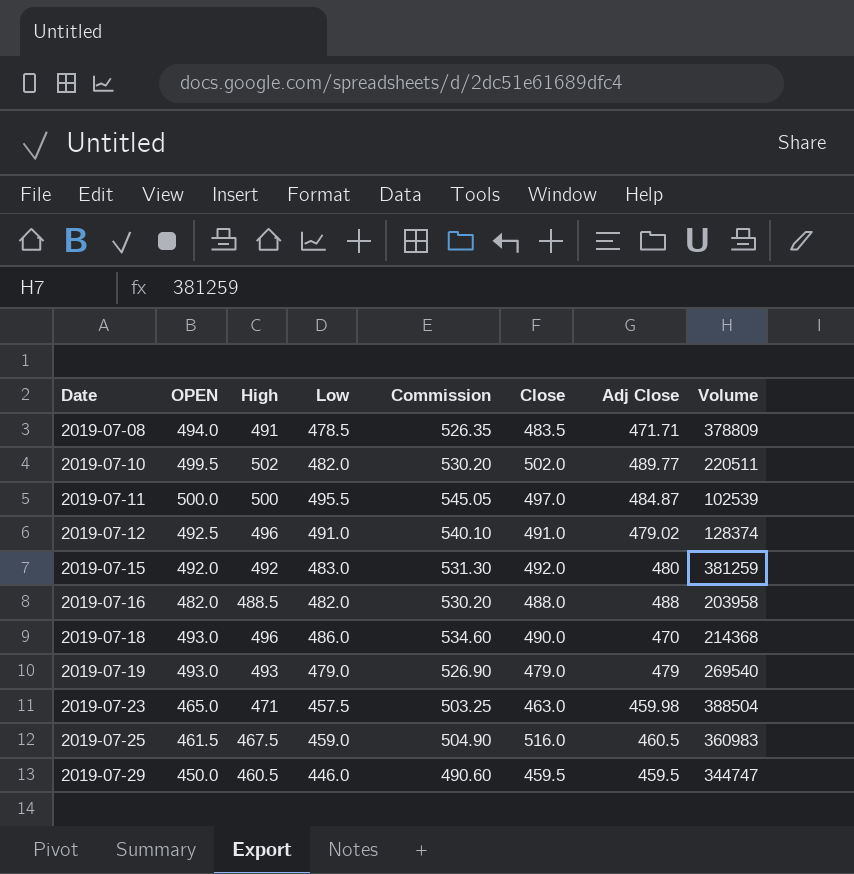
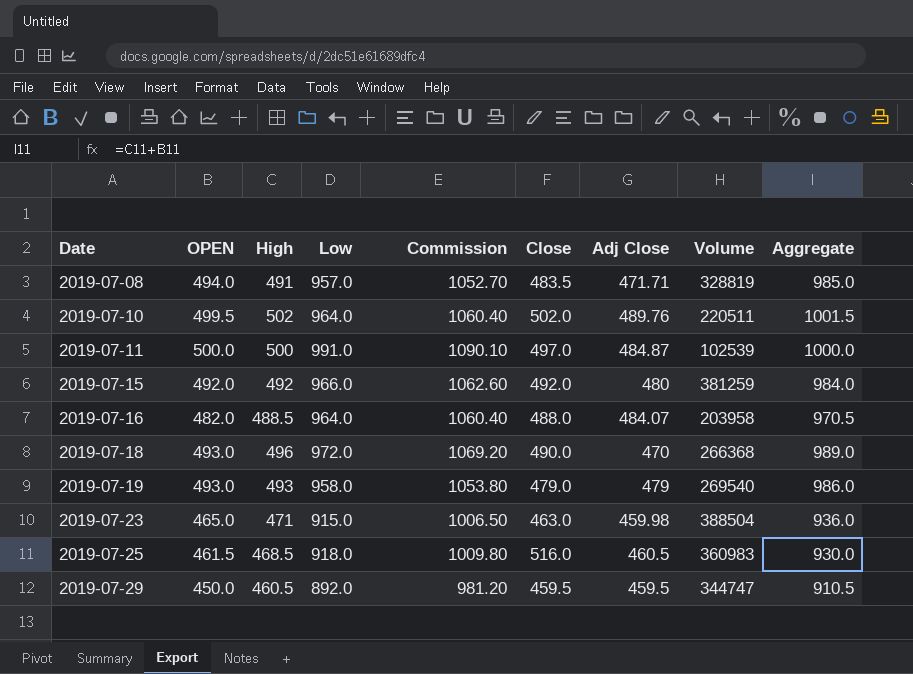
column Aggregate | formula: none -> [OPEN] + [High]
row 2019-07-12: 492.5 | 496 | 491.0 | 540.10 | 491.0 | 479.02 | 128374 -> none
2019-07-08 | Low: 478.5 -> 957.0
2019-07-08 | Commission: 526.35 -> 1052.70
2019-07-08 | Volume: 378809 -> 328819
2019-07-10 | Low: 482.0 -> 964.0
2019-07-10 | Commission: 530.20 -> 1060.40
2019-07-10 | Adj Close: 489.77 -> 489.76
2019-07-11 | Low: 495.5 -> 991.0
2019-07-11 | Commission: 545.05 -> 1090.10
2019-07-15 | Low: 483.0 -> 966.0
2019-07-15 | Commission: 531.30 -> 1062.60
2019-07-16 | Low: 482.0 -> 964.0
2019-07-16 | Commission: 530.20 -> 1060.40
2019-07-16 | Adj Close: 488 -> 484.07
2019-07-18 | Low: 486.0 -> 972.0
2019-07-18 | Commission: 534.60 -> 1069.20
2019-07-18 | Volume: 214368 -> 266368
2019-07-19 | Low: 479.0 -> 958.0
2019-07-19 | Commission: 526.90 -> 1053.80
2019-07-23 | Low: 457.5 -> 915.0
2019-07-23 | Commission: 503.25 -> 1006.50
2019-07-25 | High: 467.5 -> 468.5
2019-07-25 | Low: 459.0 -> 918.0
2019-07-25 | Commission: 504.90 -> 1009.80
2019-07-29 | Low: 446.0 -> 892.0
2019-07-29 | Commission: 490.60 -> 981.20

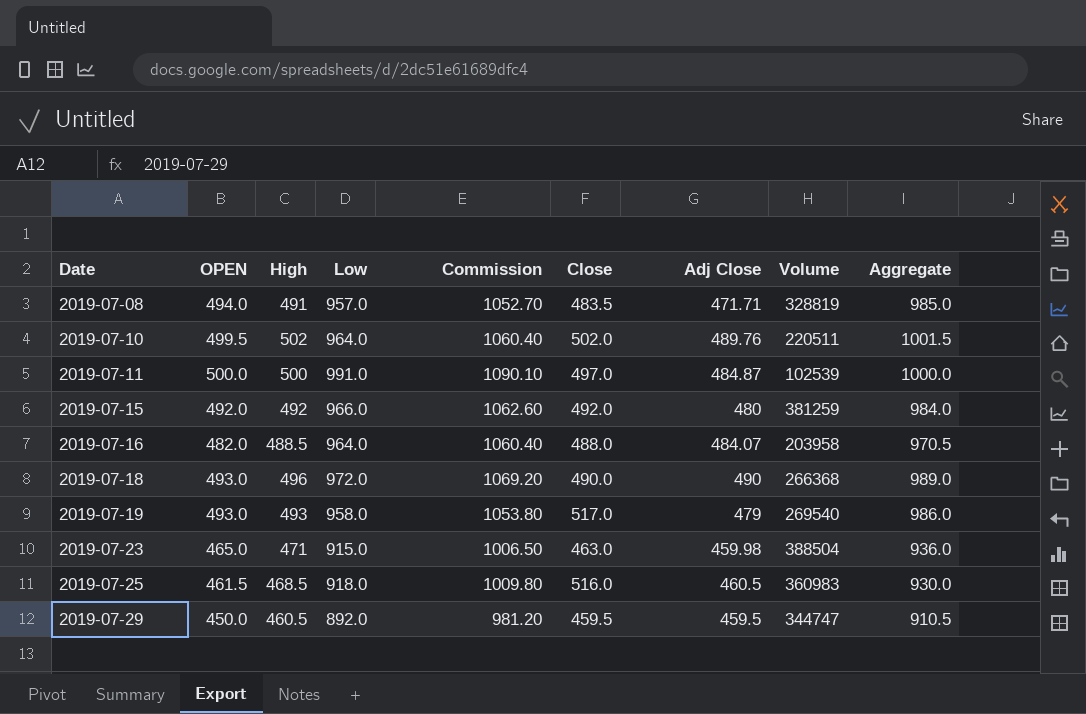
2019-07-18 | Adj Close: 470 -> 490
2019-07-19 | Close: 479.0 -> 517.0

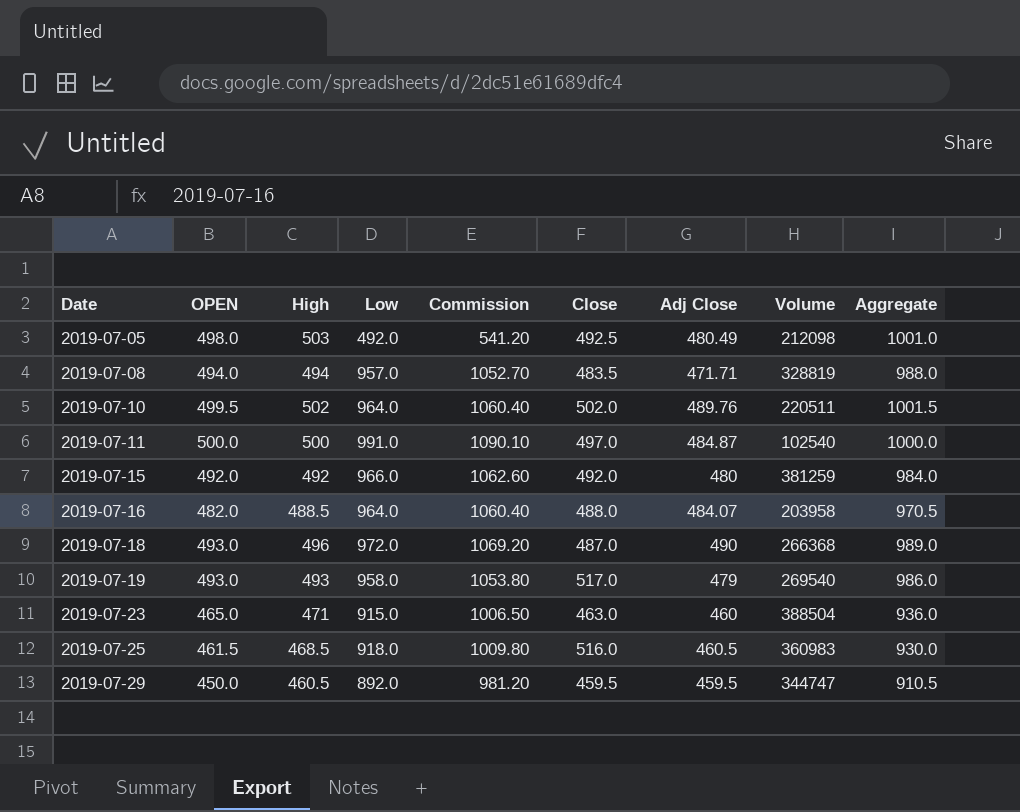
row 2019-07-05: none -> 498.0 | 503 | 492.0 | 541.20 | 492.5 | 480.49 | 212098 | 1001.0
2019-07-08 | High: 491 -> 494
2019-07-08 | Aggregate: 985.0 -> 988.0
2019-07-11 | Volume: 102539 -> 102540
2019-07-18 | Close: 490.0 -> 487.0
2019-07-23 | Adj Close: 459.98 -> 460

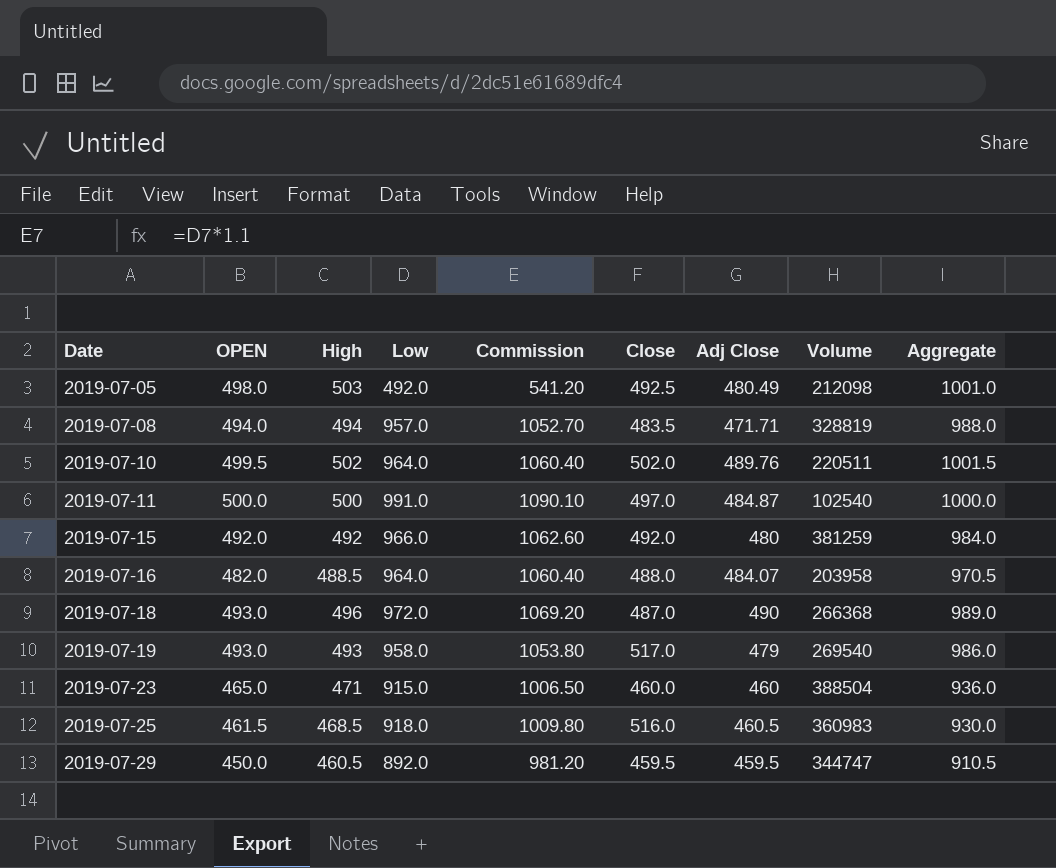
2019-07-23 | Close: 463.0 -> 460.0

